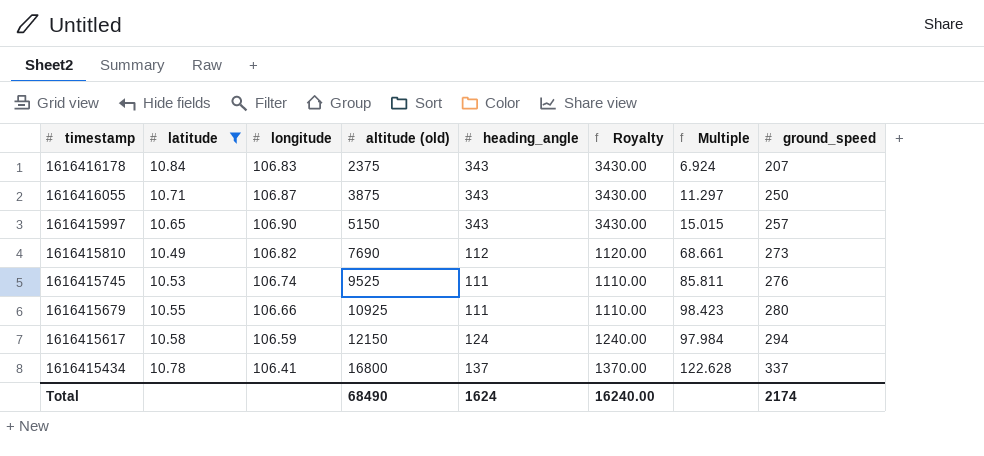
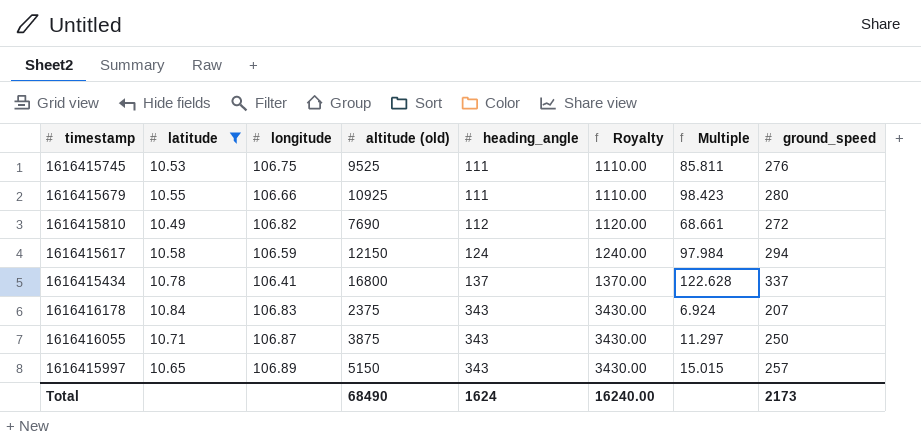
row order: timestamp descending -> heading_angle ascending
1616415745 | longitude: 106.74 -> 106.75
1616415810 | ground_speed: 273 -> 272
1616415997 | longitude: 106.90 -> 106.89
Total | ground_speed: 2174 -> 2173

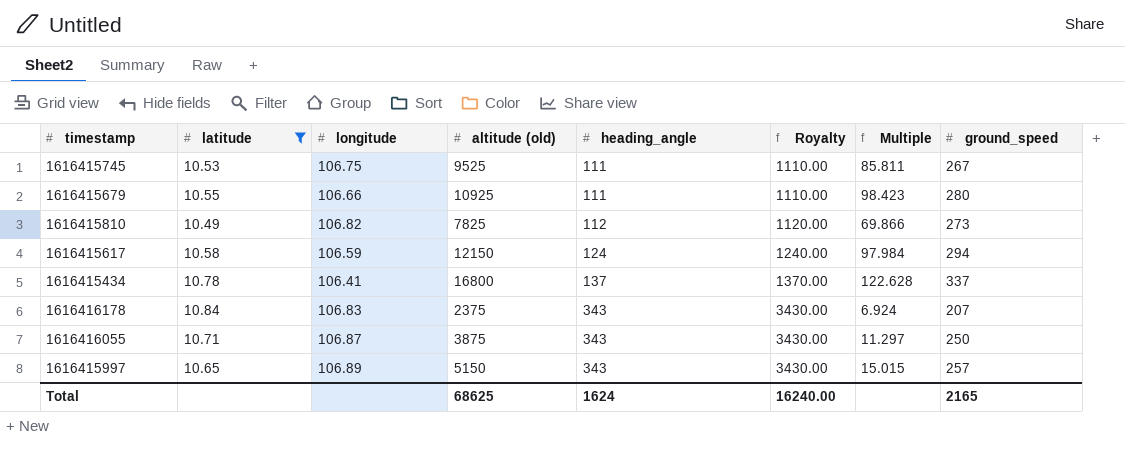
1616415745 | ground_speed: 276 -> 267
1616415810 | altitude (old): 7690 -> 7825
1616415810 | Multiple: 68.661 -> 69.866
1616415810 | ground_speed: 272 -> 273
Total | altitude (old): 68490 -> 68625
Total | ground_speed: 2173 -> 2165

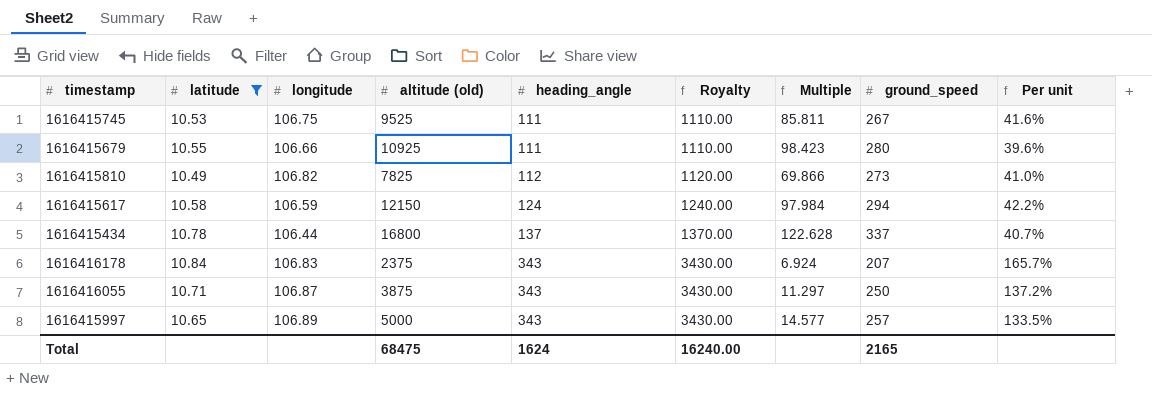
column Per unit | formula: none -> [heading_angle] / [ground_speed]
1616415434 | longitude: 106.41 -> 106.44
1616415997 | altitude (old): 5150 -> 5000
1616415997 | Multiple: 15.015 -> 14.577
Total | altitude (old): 68625 -> 68475

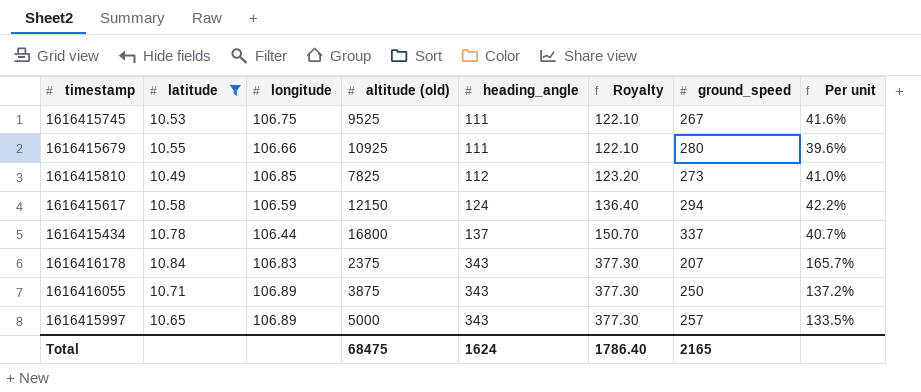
column Multiple | formula: [altitude (old)] / [heading_angle] -> none
column Royalty | formula: [heading_angle] * 10 -> [heading_angle] * 1.1
1616415810 | longitude: 106.82 -> 106.85
1616416055 | longitude: 106.87 -> 106.89
Total | Royalty: 16240.00 -> 1786.40

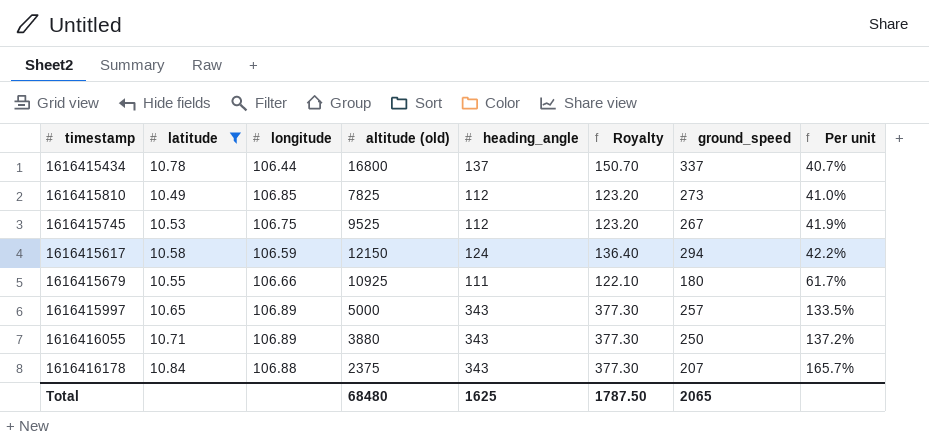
row order: heading_angle ascending -> Per unit ascending
1616415745 | heading_angle: 111 -> 112
1616415745 | Royalty: 122.10 -> 123.20
1616415745 | Per unit: 41.6% -> 41.9%
1616415679 | ground_speed: 280 -> 180
1616415679 | Per unit: 39.6% -> 61.7%
1616416055 | altitude (old): 3875 -> 3880
1616416178 | longitude: 106.83 -> 106.88
Total | altitude (old): 68475 -> 68480
Total | heading_angle: 1624 -> 1625
Total | Royalty: 1786.40 -> 1787.50
Total | ground_speed: 2165 -> 2065

